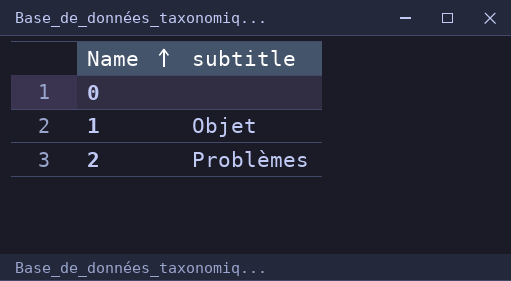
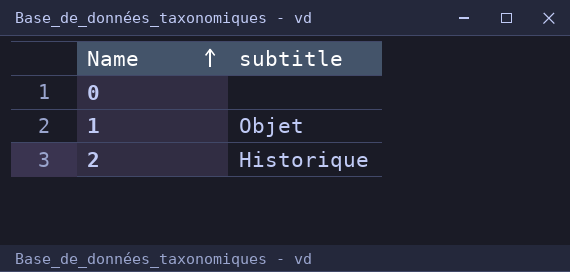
2 | subtitle: Problèmes -> Historique

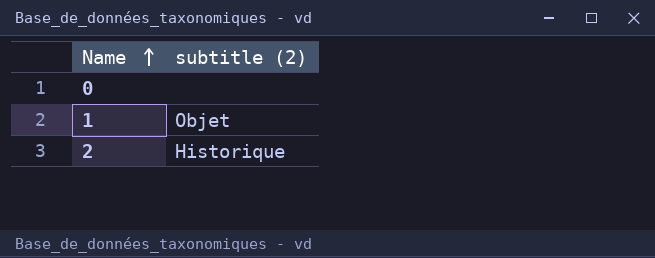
column name: subtitle -> subtitle (2)

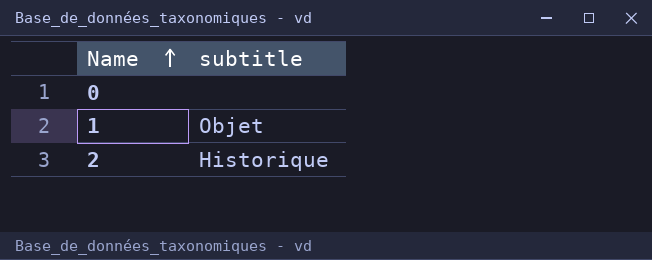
column name: subtitle (2) -> subtitle

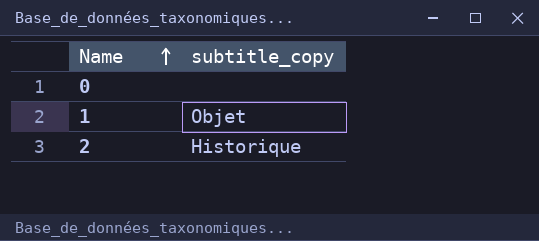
column name: subtitle -> subtitle_copy

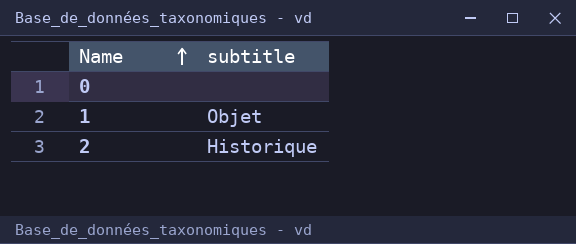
column name: subtitle_copy -> subtitle

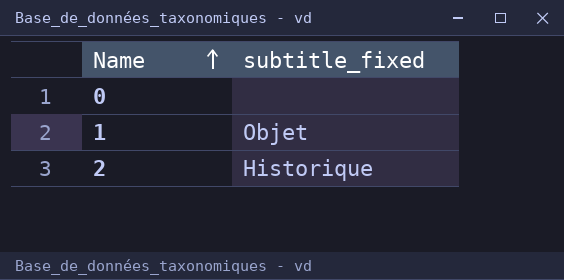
column name: subtitle -> subtitle_fixed

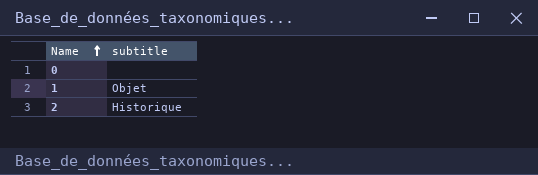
column name: subtitle_fixed -> subtitle

